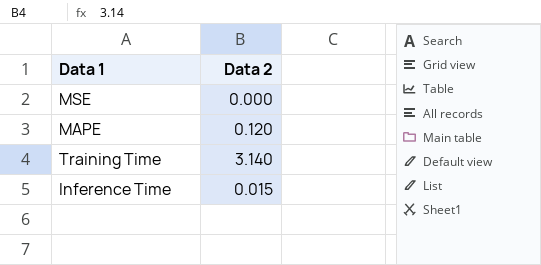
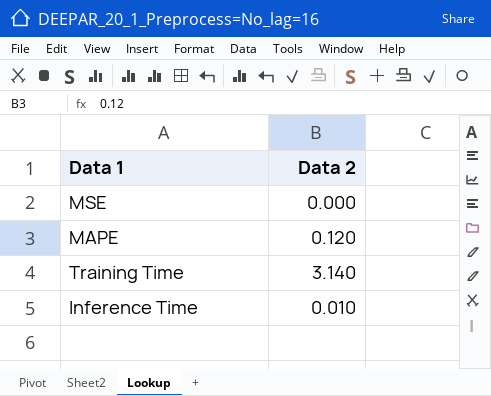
Inference Time | Data 2: 0.015 -> 0.010

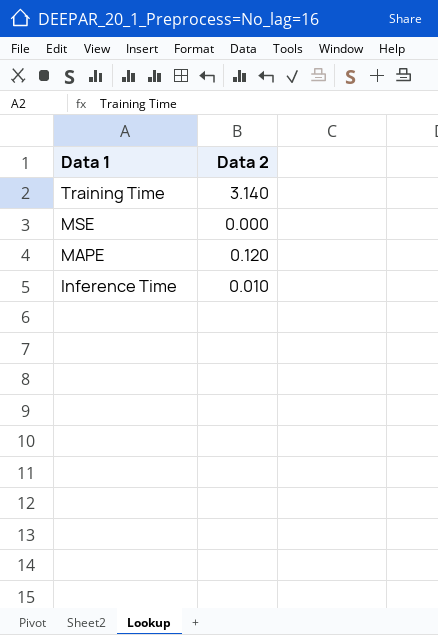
row order: none -> Data 1 descending

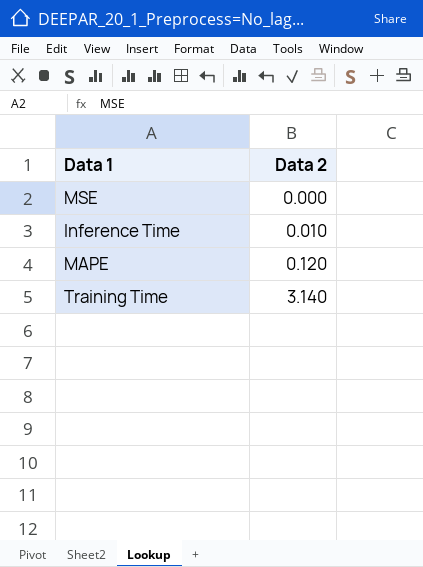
row order: Data 1 descending -> Data 2 ascending

